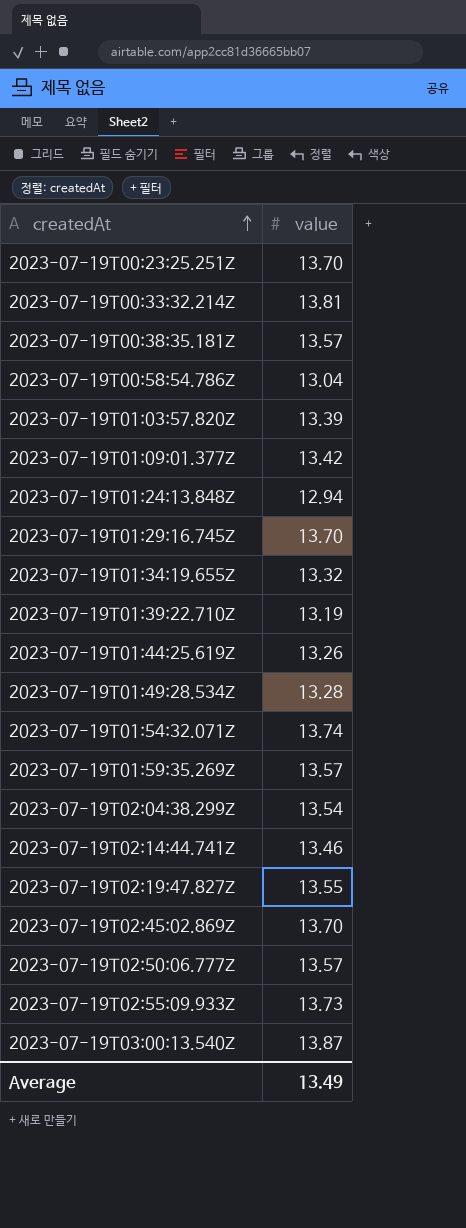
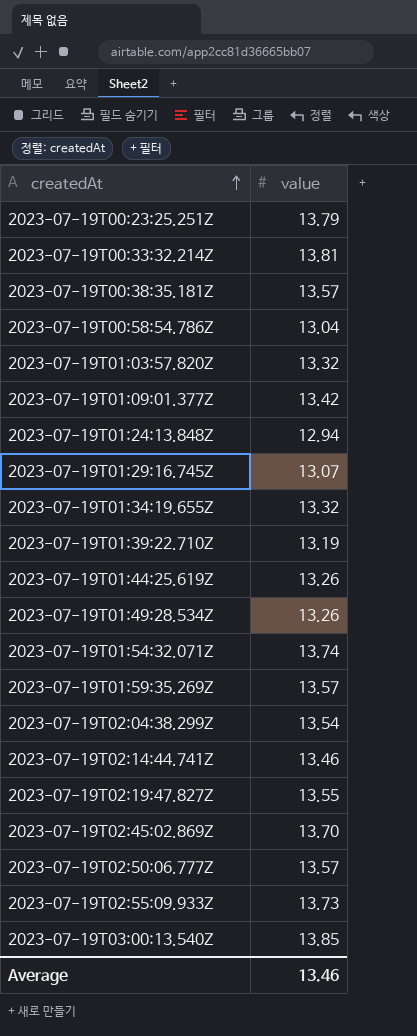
2023-07-19T00:23:25.251Z | value: 13.70 -> 13.79
2023-07-19T01:03:57.820Z | value: 13.39 -> 13.32
2023-07-19T01:29:16.745Z | value: 13.70 -> 13.07
2023-07-19T01:49:28.534Z | value: 13.28 -> 13.26
2023-07-19T03:00:13.540Z | value: 13.87 -> 13.85
Average | value: 13.49 -> 13.46

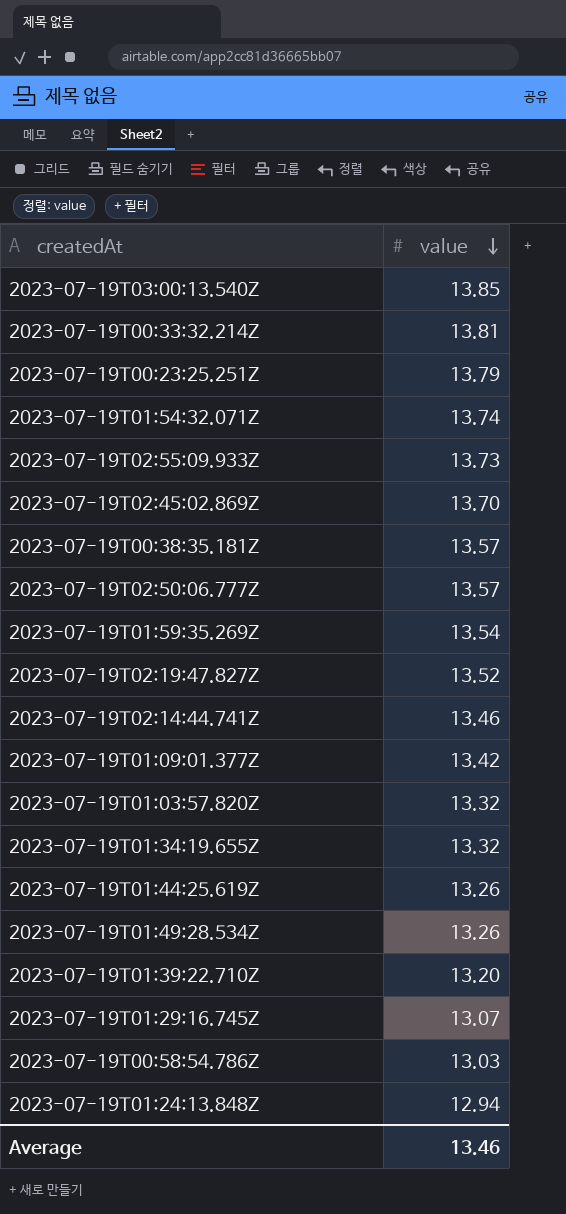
row order: createdAt ascending -> value descending
row 2023-07-19T02:04:38.299Z: 13.54 -> none
2023-07-19T01:59:35.269Z | value: 13.57 -> 13.54
2023-07-19T02:19:47.827Z | value: 13.55 -> 13.52
2023-07-19T01:39:22.710Z | value: 13.19 -> 13.20
2023-07-19T00:58:54.786Z | value: 13.04 -> 13.03

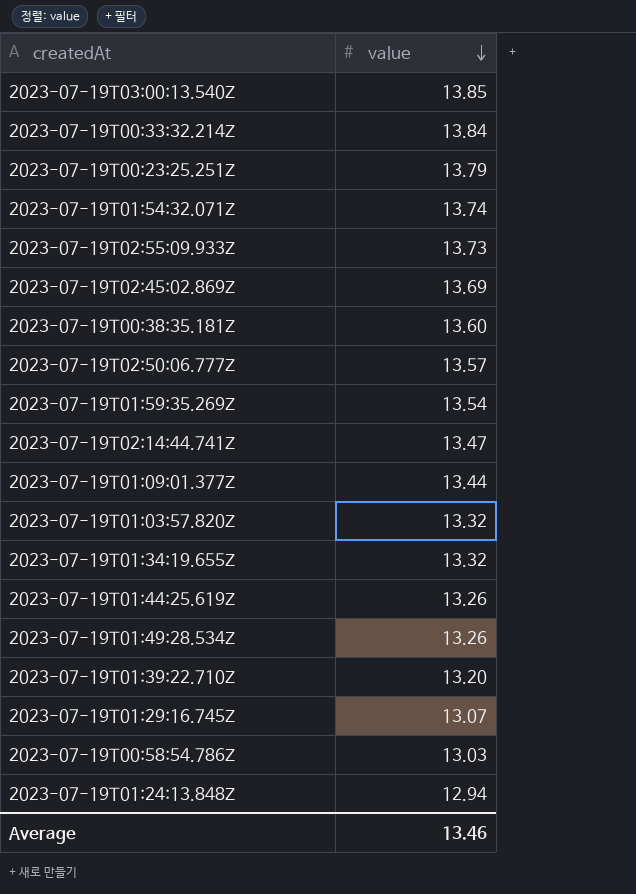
row 2023-07-19T02:19:47.827Z: 13.52 -> none
2023-07-19T00:33:32.214Z | value: 13.81 -> 13.84
2023-07-19T02:45:02.869Z | value: 13.70 -> 13.69
2023-07-19T00:38:35.181Z | value: 13.57 -> 13.60
2023-07-19T02:14:44.741Z | value: 13.46 -> 13.47
2023-07-19T01:09:01.377Z | value: 13.42 -> 13.44

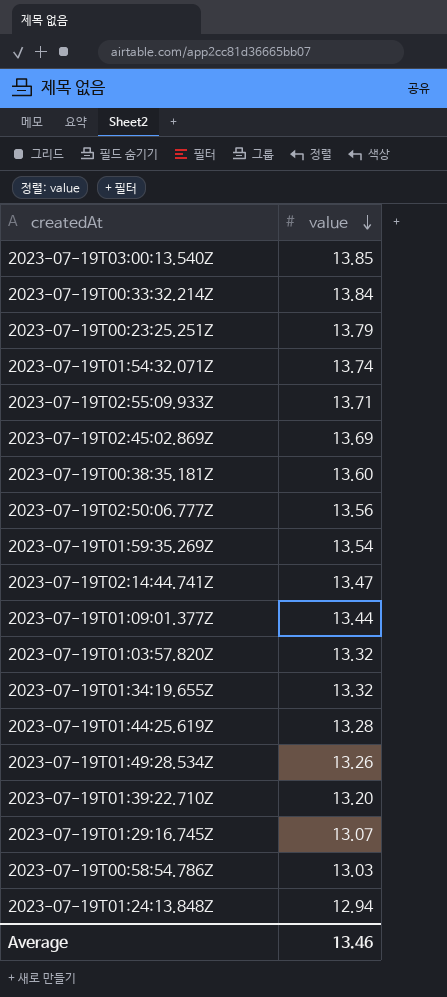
2023-07-19T02:55:09.933Z | value: 13.73 -> 13.71
2023-07-19T02:50:06.777Z | value: 13.57 -> 13.56
2023-07-19T01:44:25.619Z | value: 13.26 -> 13.28

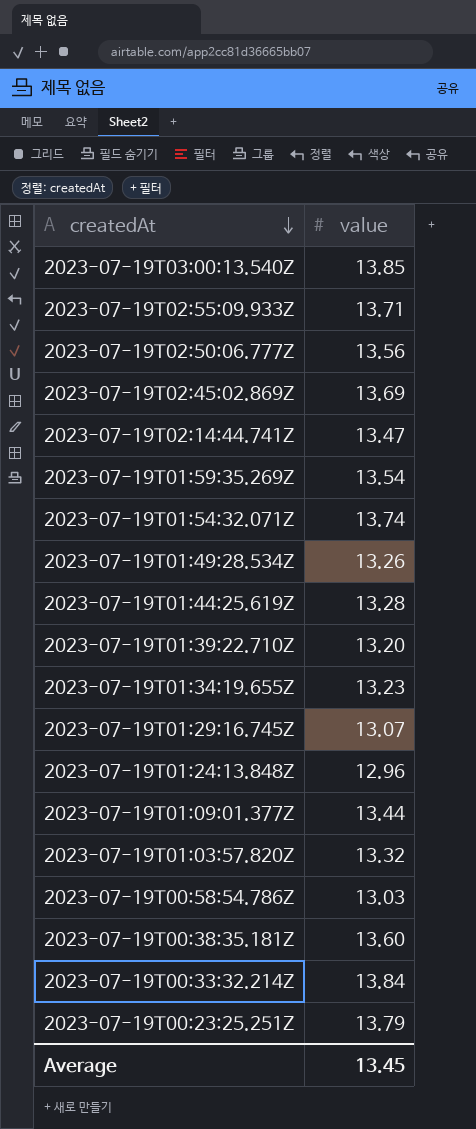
row order: value descending -> createdAt descending
2023-07-19T01:34:19.655Z | value: 13.32 -> 13.23
2023-07-19T01:24:13.848Z | value: 12.94 -> 12.96
Average | value: 13.46 -> 13.45

